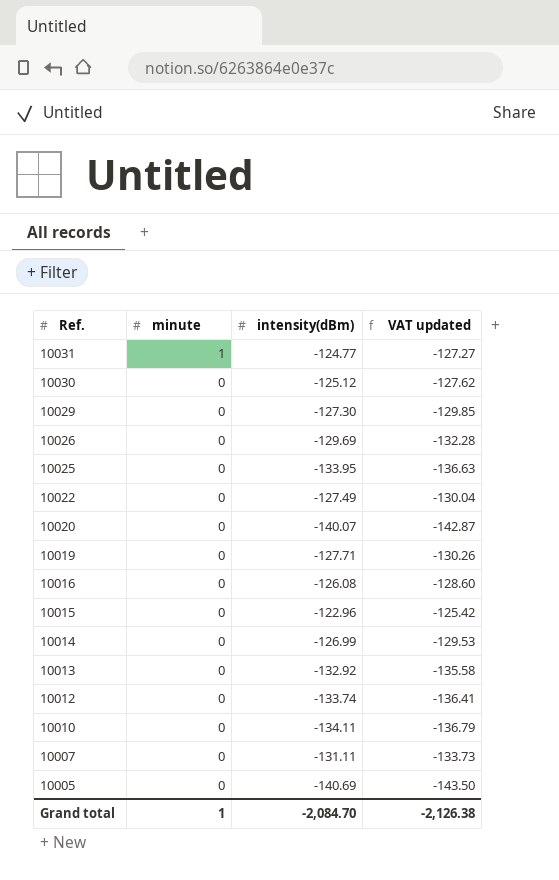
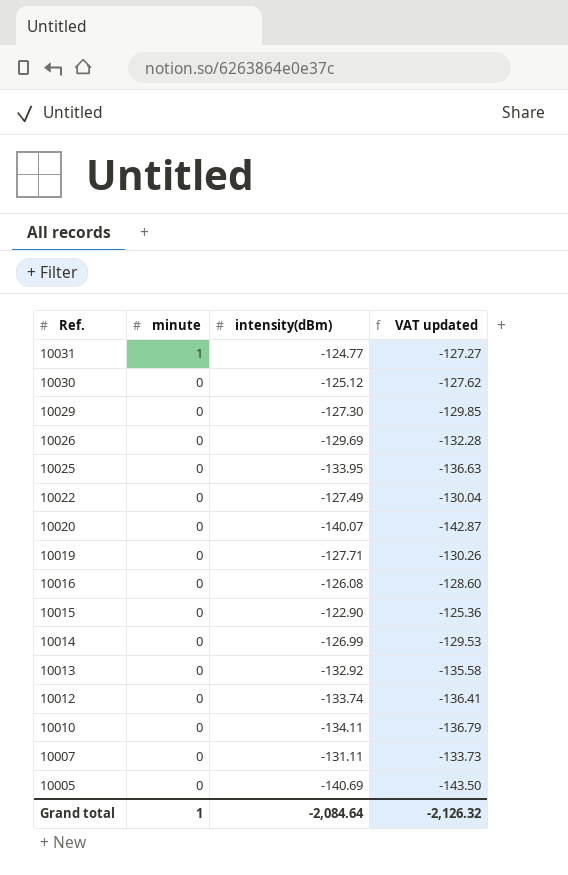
10015 | intensity(dBm): -122.96 -> -122.90
10015 | VAT updated: -125.42 -> -125.36
Grand total | intensity(dBm): -2,084.70 -> -2,084.64
Grand total | VAT updated: -2,126.38 -> -2,126.32

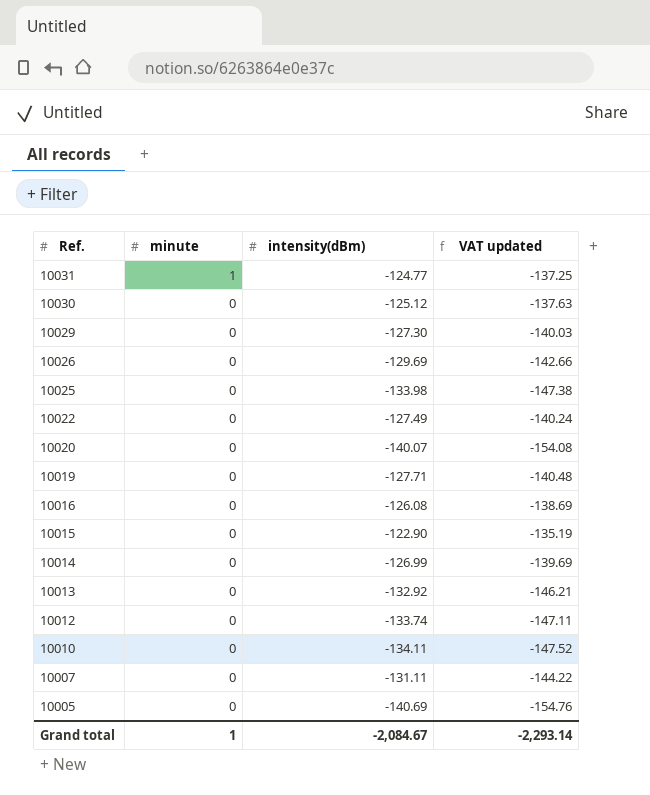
column VAT updated | formula: [intensity(dBm)] * 1.02 -> [intensity(dBm)] * 1.1
10025 | intensity(dBm): -133.95 -> -133.98
Grand total | intensity(dBm): -2,084.64 -> -2,084.67
Grand total | VAT updated: -2,126.32 -> -2,293.14

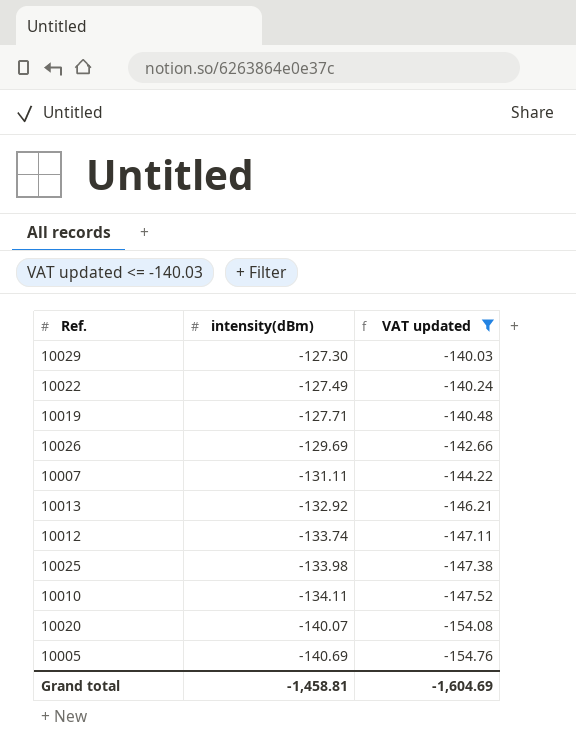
filter: none -> VAT updated <= -140.03
row order: Ref. descending -> intensity(dBm) descending
column minute | position: 2 -> none
Grand total | intensity(dBm): -2,084.67 -> -1,458.81
Grand total | VAT updated: -2,293.14 -> -1,604.69

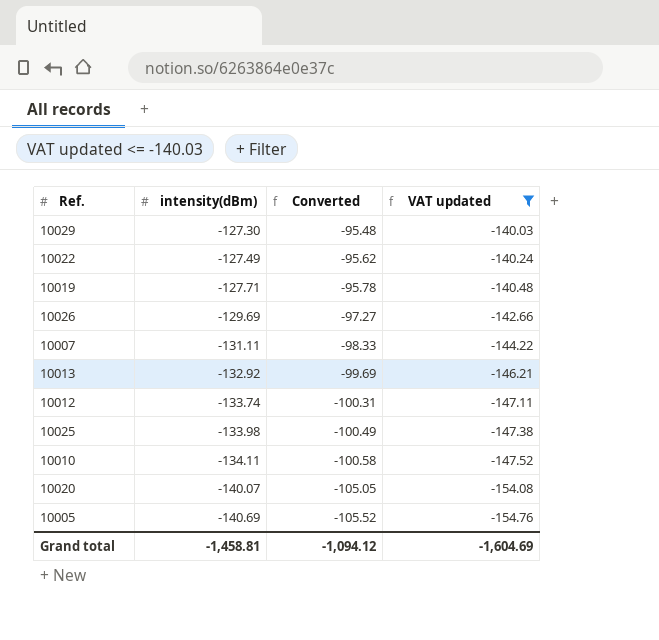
column Converted | formula: none -> [intensity(dBm)] * 0.75

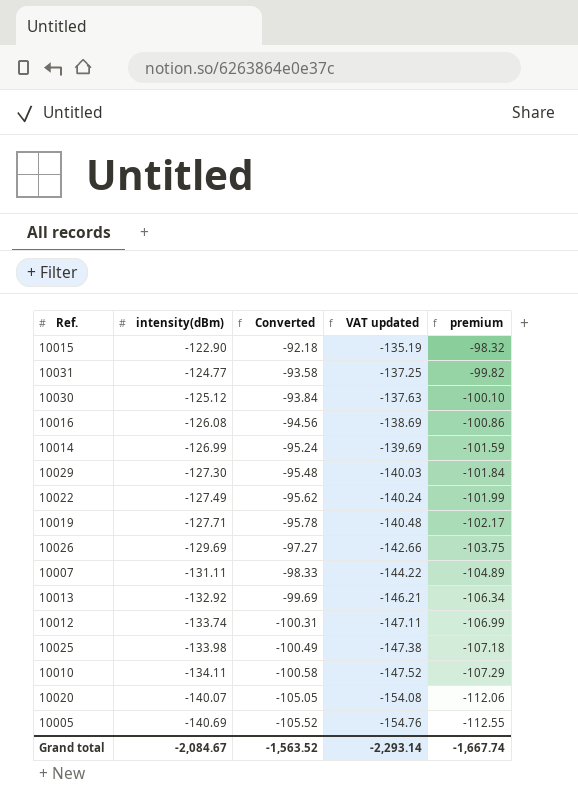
filter: VAT updated <= -140.03 -> none
column premium | formula: none -> [intensity(dBm)] * 0.8
Grand total | intensity(dBm): -1,458.81 -> -2,084.67
Grand total | Converted: -1,094.12 -> -1,563.52
Grand total | VAT updated: -1,604.69 -> -2,293.14

